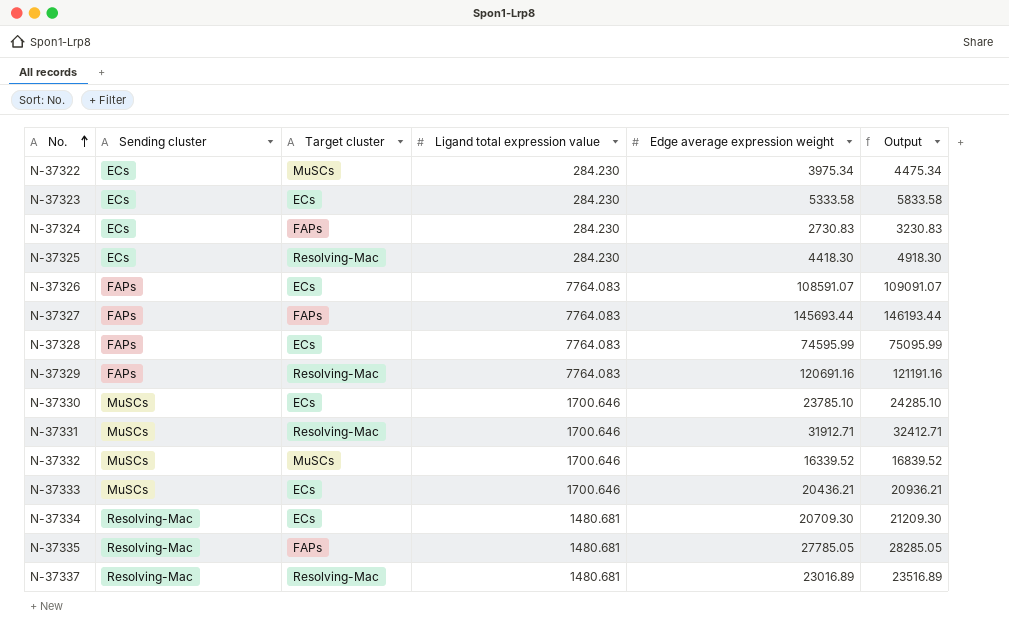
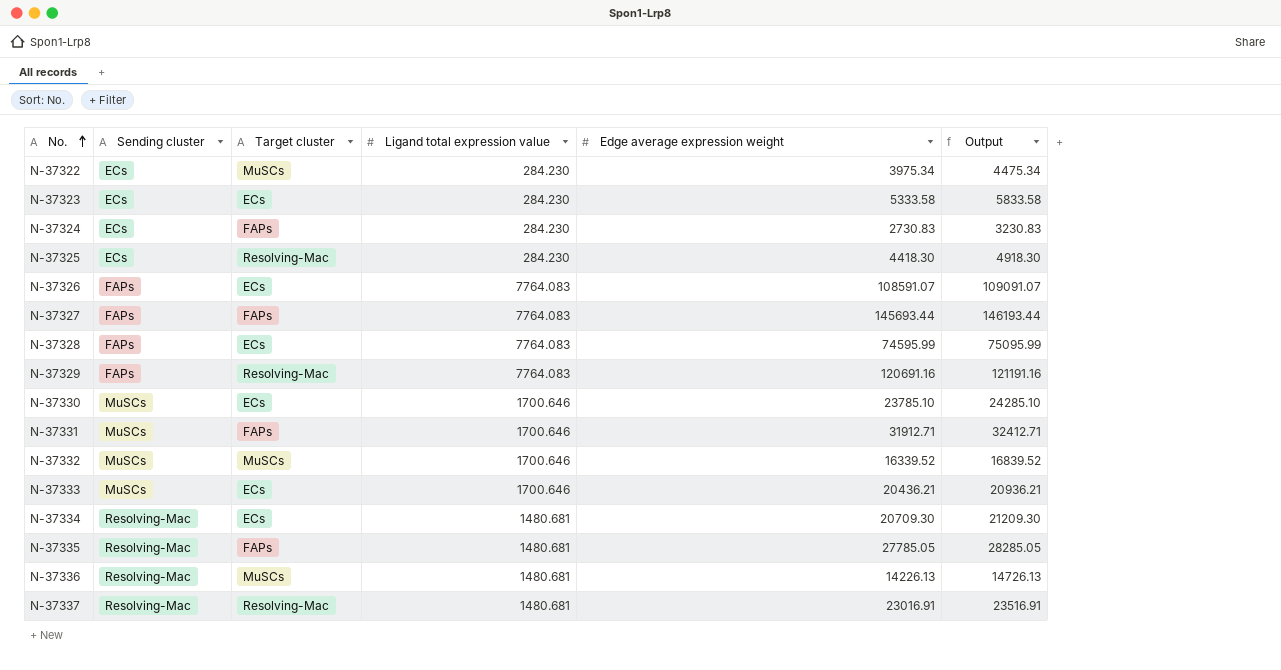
N-37331 | Target cluster: Resolving-Mac -> FAPs
row N-37336: none -> Resolving-Mac | MuSCs | 1480.681 | 14226.13 | 14726.13
N-37337 | Edge average expression weight: 23016.89 -> 23016.91
N-37337 | Output: 23516.89 -> 23516.91

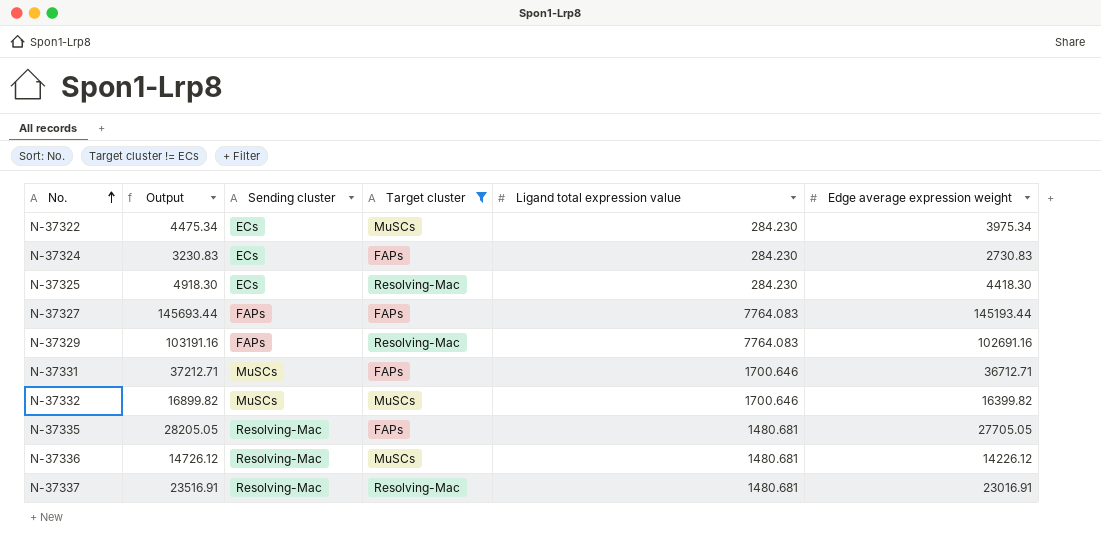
filter: none -> Target cluster != ECs
column Output | position: 6 -> 2
N-37327 | Output: 146193.44 -> 145693.44
N-37327 | Edge average expression weight: 145693.44 -> 145193.44
N-37329 | Output: 121191.16 -> 103191.16
N-37329 | Edge average expression weight: 120691.16 -> 102691.16
N-37331 | Output: 32412.71 -> 37212.71
N-37331 | Edge average expression weight: 31912.71 -> 36712.71
N-37332 | Output: 16839.52 -> 16899.82
N-37332 | Edge average expression weight: 16339.52 -> 16399.82
N-37335 | Output: 28285.05 -> 28205.05
N-37335 | Edge average expression weight: 27785.05 -> 27705.05
N-37336 | Output: 14726.13 -> 14726.12
N-37336 | Edge average expression weight: 14226.13 -> 14226.12

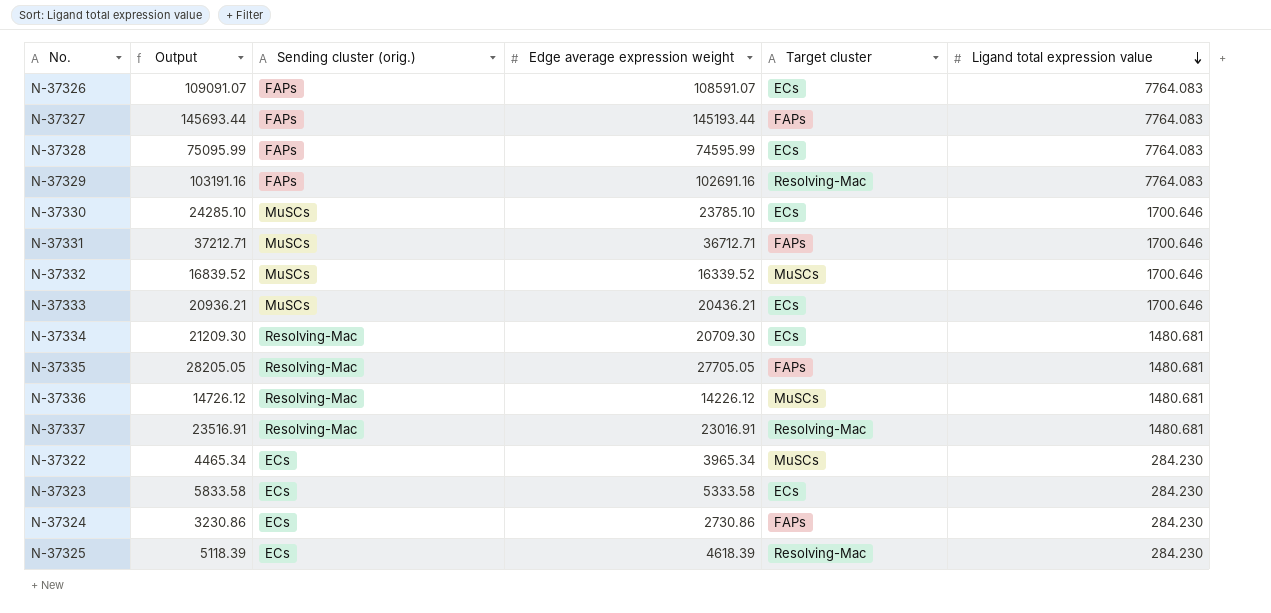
filter: Target cluster != ECs -> none
row order: No. ascending -> Ligand total expression value descending
column name: Sending cluster -> Sending cluster (orig.)
column Edge average expression weight | position: 6 -> 4
N-37332 | Output: 16899.82 -> 16839.52
N-37332 | Edge average expression weight: 16399.82 -> 16339.52
N-37322 | Output: 4475.34 -> 4465.34
N-37322 | Edge average expression weight: 3975.34 -> 3965.34
N-37324 | Output: 3230.83 -> 3230.86
N-37324 | Edge average expression weight: 2730.83 -> 2730.86
N-37325 | Output: 4918.30 -> 5118.39
N-37325 | Edge average expression weight: 4418.30 -> 4618.39

